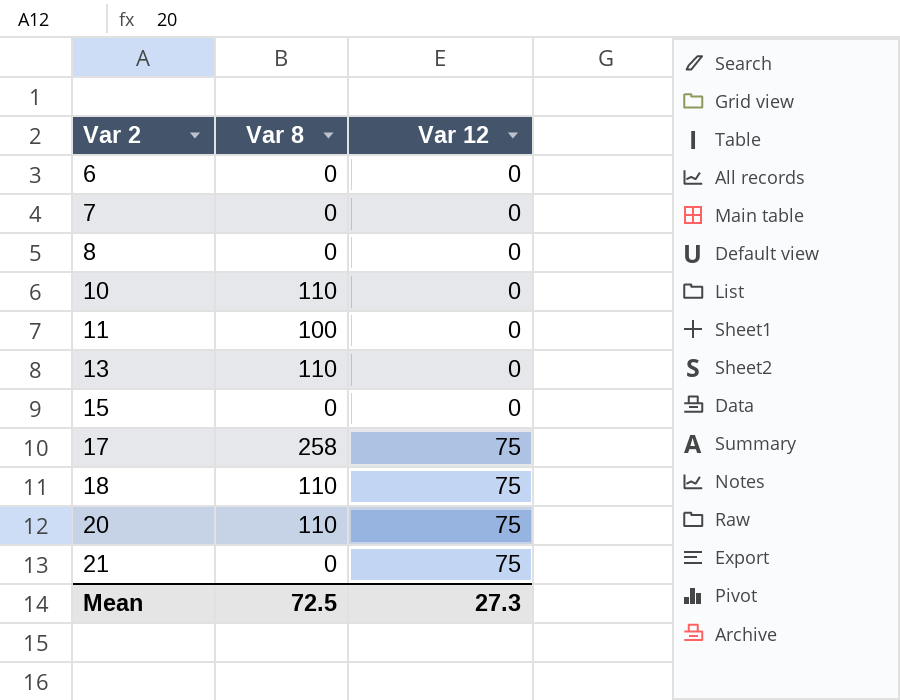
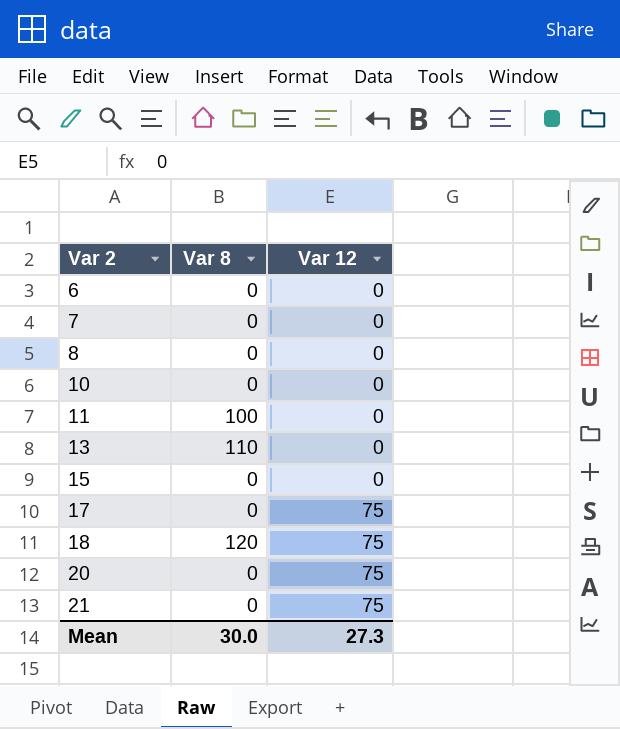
10 | Var 8: 110 -> 0
17 | Var 8: 258 -> 0
18 | Var 8: 110 -> 120
20 | Var 8: 110 -> 0
Mean | Var 8: 72.5 -> 30.0

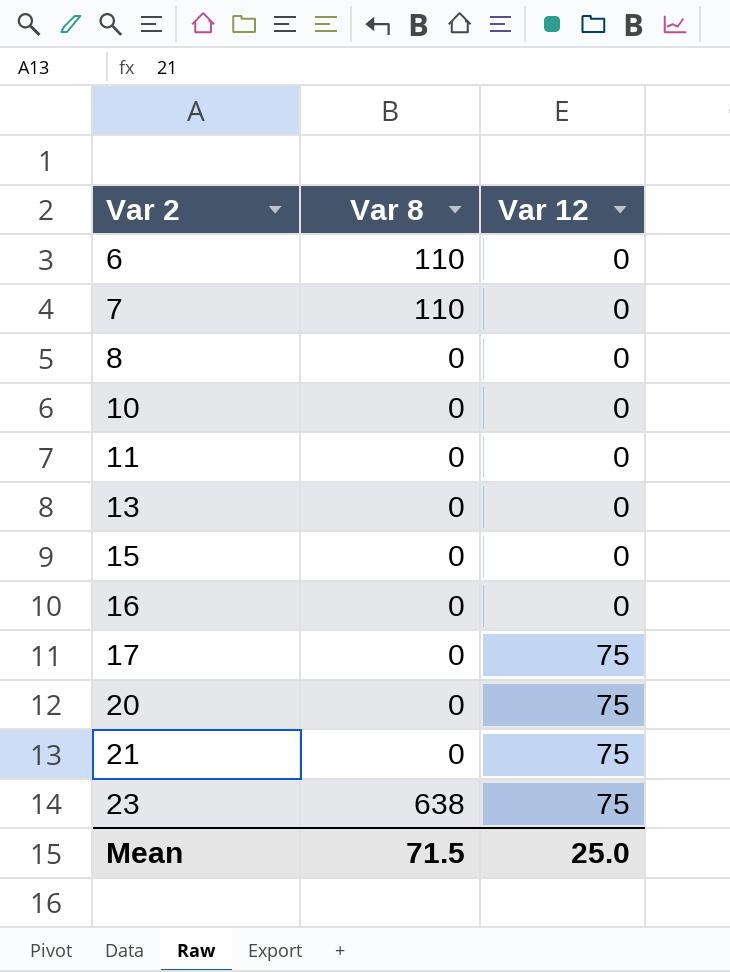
row 18: 120 | 75 -> none
6 | Var 8: 0 -> 110
7 | Var 8: 0 -> 110
11 | Var 8: 100 -> 0
13 | Var 8: 110 -> 0
row 16: none -> 0 | 0
row 23: none -> 638 | 75
Mean | Var 8: 30.0 -> 71.5
Mean | Var 12: 27.3 -> 25.0

